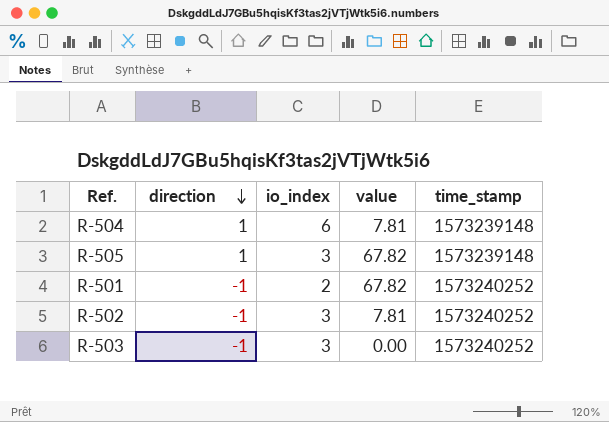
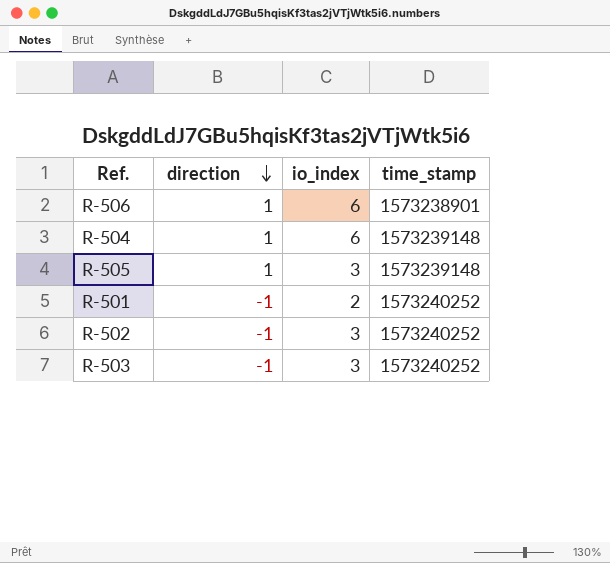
column value | position: 4 -> none
row R-506: none -> 1 | 6 | 1573238901

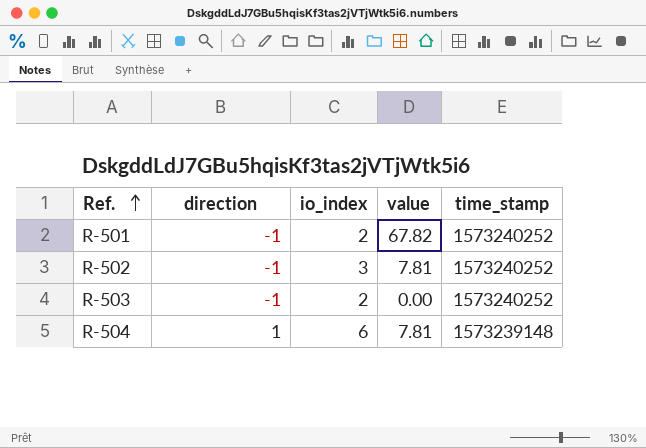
row order: direction descending -> Ref. ascending
column value | position: none -> 4
row R-506: 1 | 6 | 1573238901 -> none
row R-505: 1 | 3 | 1573239148 -> none
R-503 | io_index: 3 -> 2

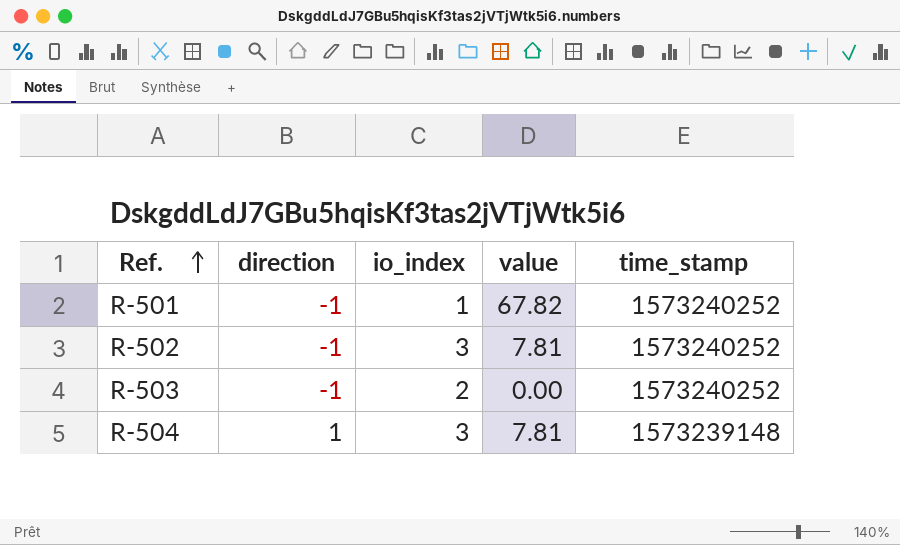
R-501 | io_index: 2 -> 1
R-504 | io_index: 6 -> 3

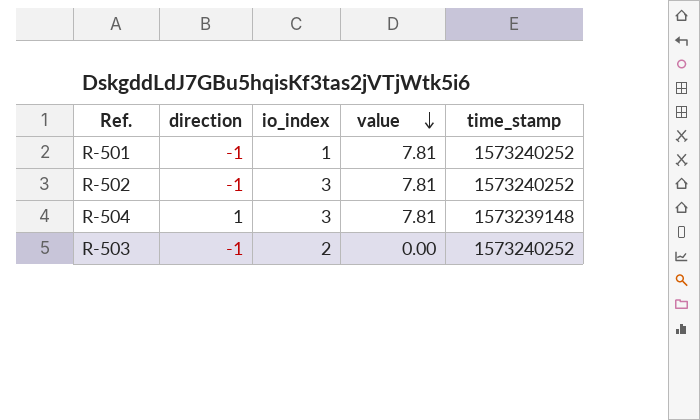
row order: Ref. ascending -> value descending
R-501 | value: 67.82 -> 7.81

